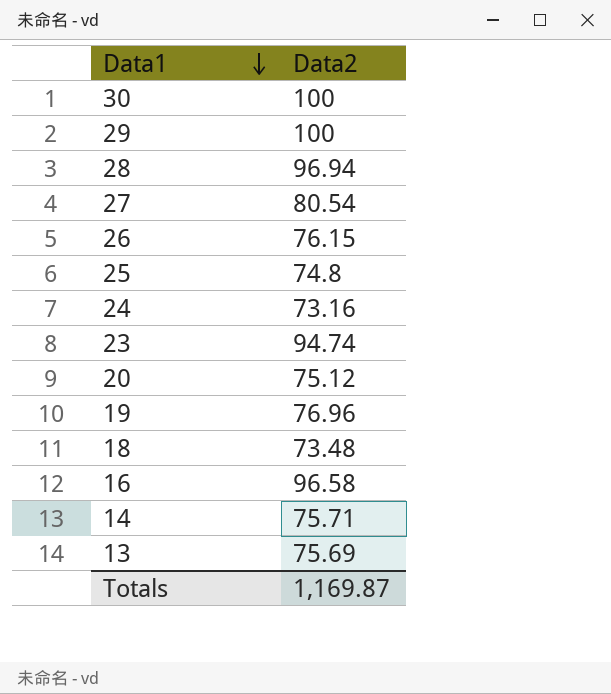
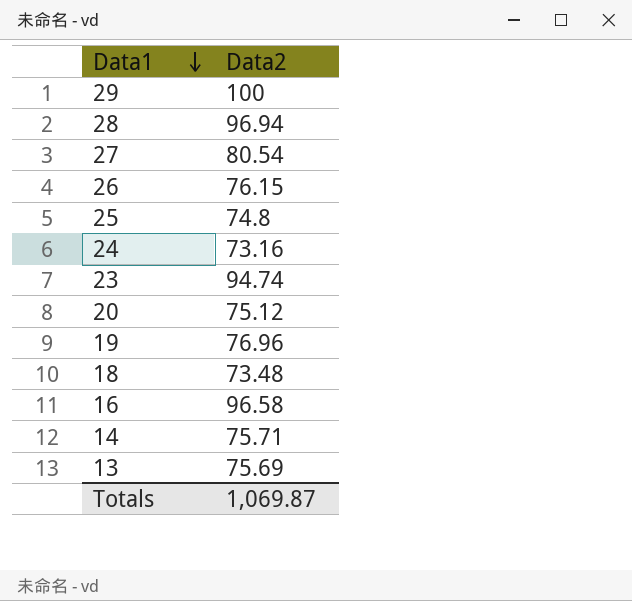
row 30: 100 -> none
Totals | Data2: 1,169.87 -> 1,069.87

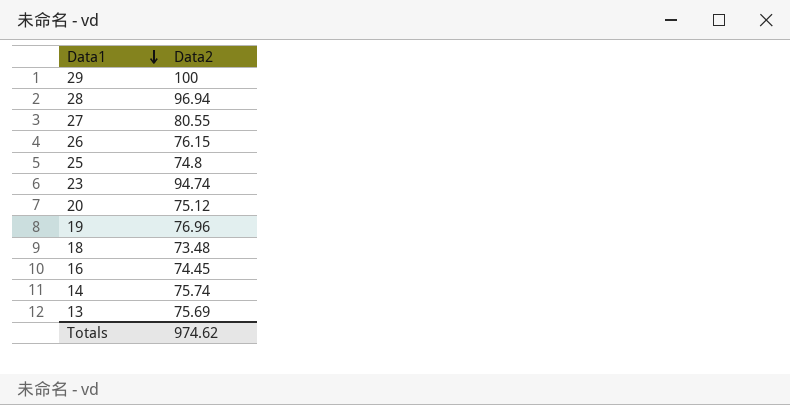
row 24: 73.16 -> none
27 | Data2: 80.54 -> 80.55
16 | Data2: 96.58 -> 74.45
14 | Data2: 75.71 -> 75.74
Totals | Data2: 1,069.87 -> 974.62

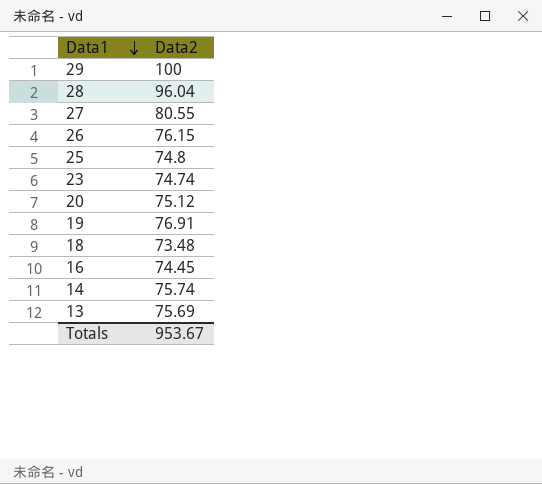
28 | Data2: 96.94 -> 96.04
23 | Data2: 94.74 -> 74.74
19 | Data2: 76.96 -> 76.91
Totals | Data2: 974.62 -> 953.67

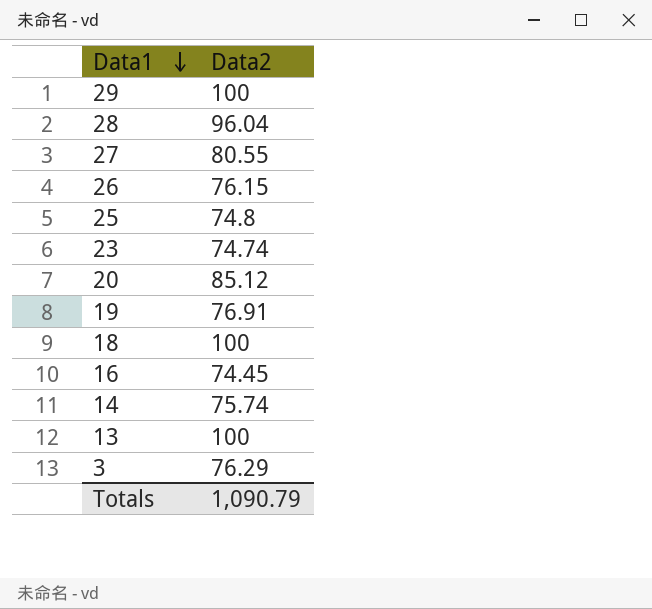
20 | Data2: 75.12 -> 85.12
18 | Data2: 73.48 -> 100
13 | Data2: 75.69 -> 100
row 3: none -> 76.29
Totals | Data2: 953.67 -> 1,090.79

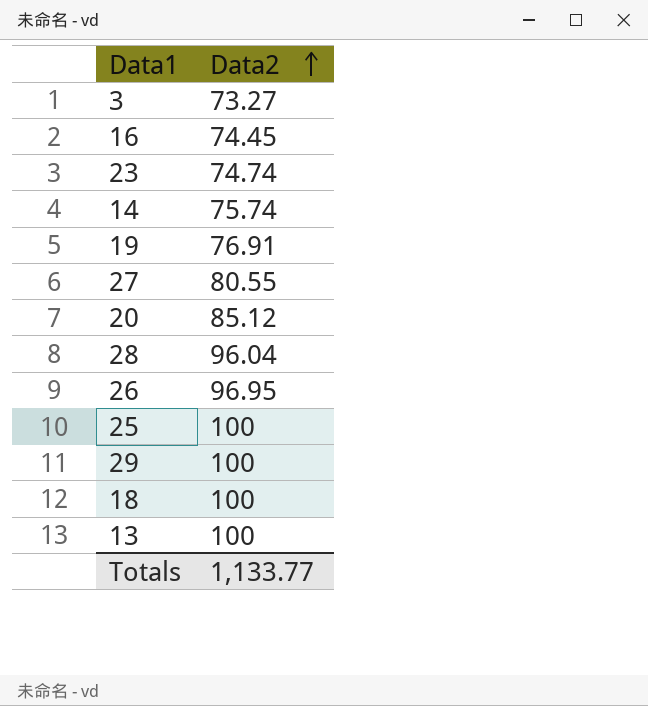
row order: Data1 descending -> Data2 ascending
3 | Data2: 76.29 -> 73.27
26 | Data2: 76.15 -> 96.95
25 | Data2: 74.8 -> 100
Totals | Data2: 1,090.79 -> 1,133.77

